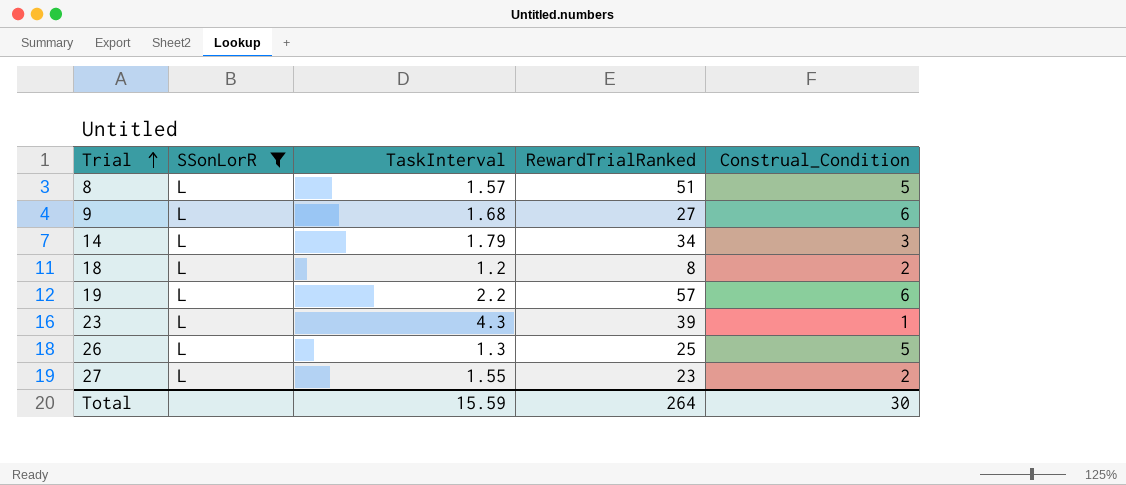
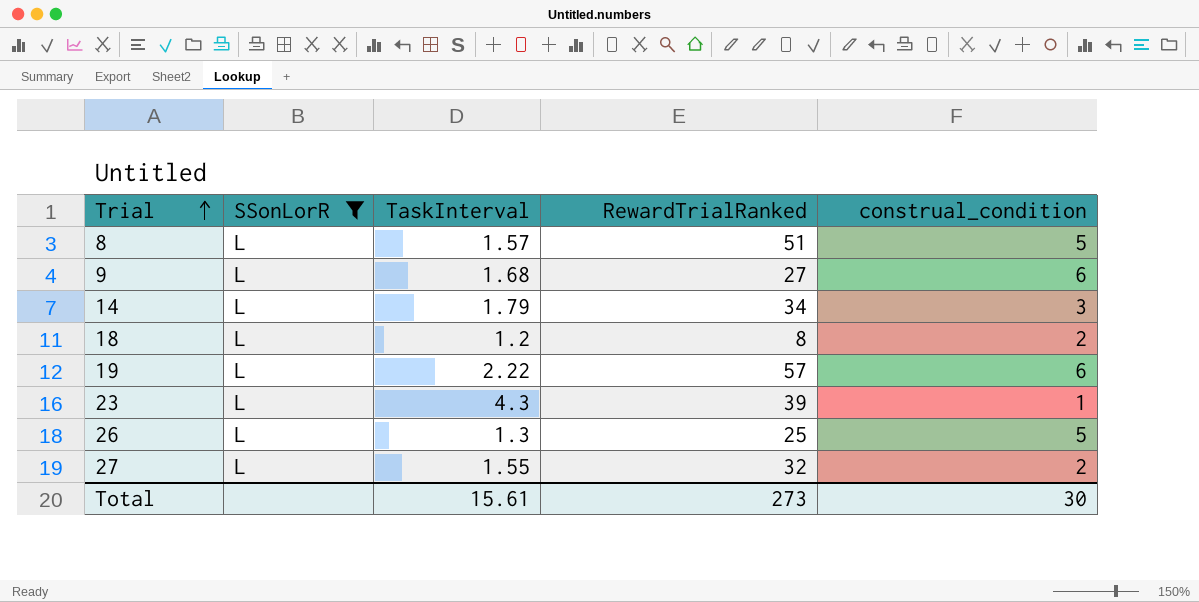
column name: Construal_Condition -> construal_condition
19 | TaskInterval: 2.2 -> 2.22
27 | RewardTrialRanked: 23 -> 32
Total | TaskInterval: 15.59 -> 15.61
Total | RewardTrialRanked: 264 -> 273

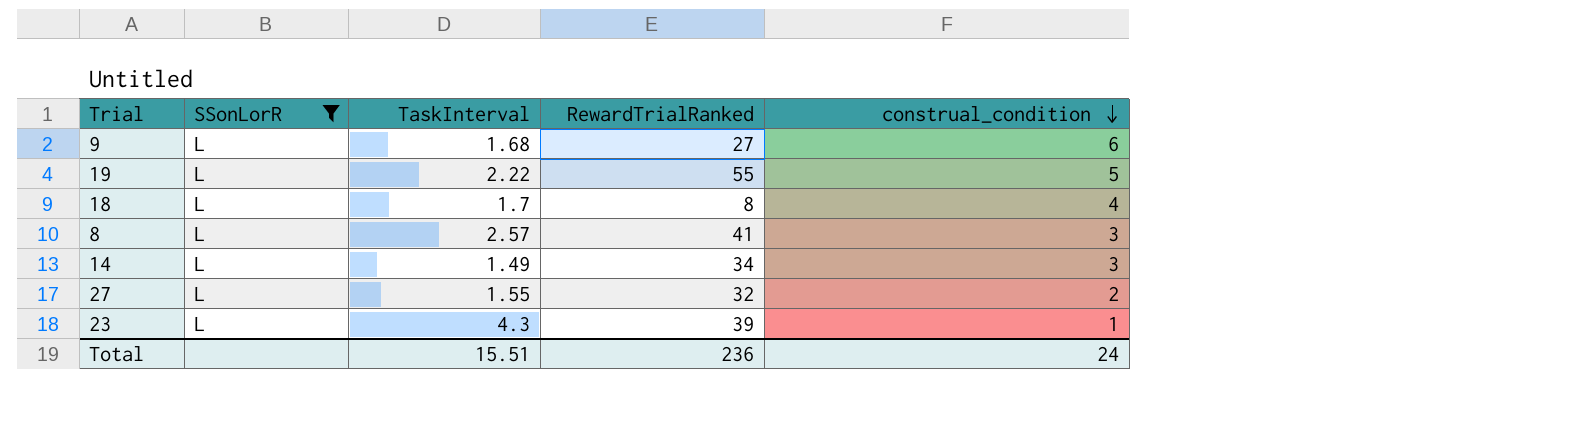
row order: Trial ascending -> construal_condition descending
row 26: L | 1.3 | 25 | 5 -> none
19 | RewardTrialRanked: 57 -> 55
19 | construal_condition: 6 -> 5
18 | TaskInterval: 1.2 -> 1.7
18 | construal_condition: 2 -> 4
8 | TaskInterval: 1.57 -> 2.57
8 | RewardTrialRanked: 51 -> 41
8 | construal_condition: 5 -> 3
14 | TaskInterval: 1.79 -> 1.49
Total | TaskInterval: 15.61 -> 15.51
Total | RewardTrialRanked: 273 -> 236
Total | construal_condition: 30 -> 24

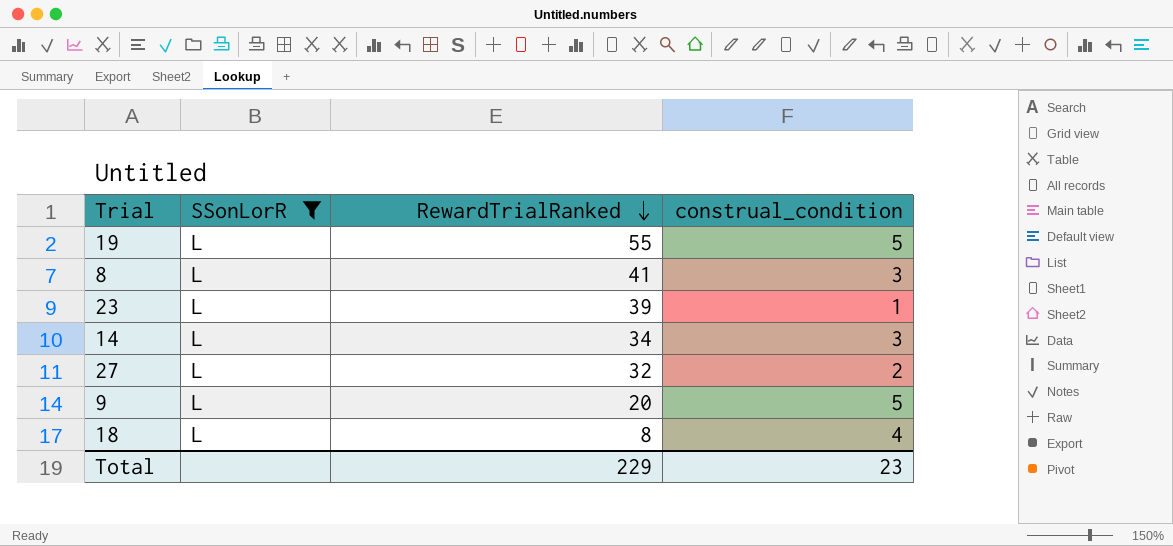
row order: construal_condition descending -> RewardTrialRanked descending
column TaskInterval | position: 3 -> none
9 | RewardTrialRanked: 27 -> 20
9 | construal_condition: 6 -> 5
Total | RewardTrialRanked: 236 -> 229
Total | construal_condition: 24 -> 23

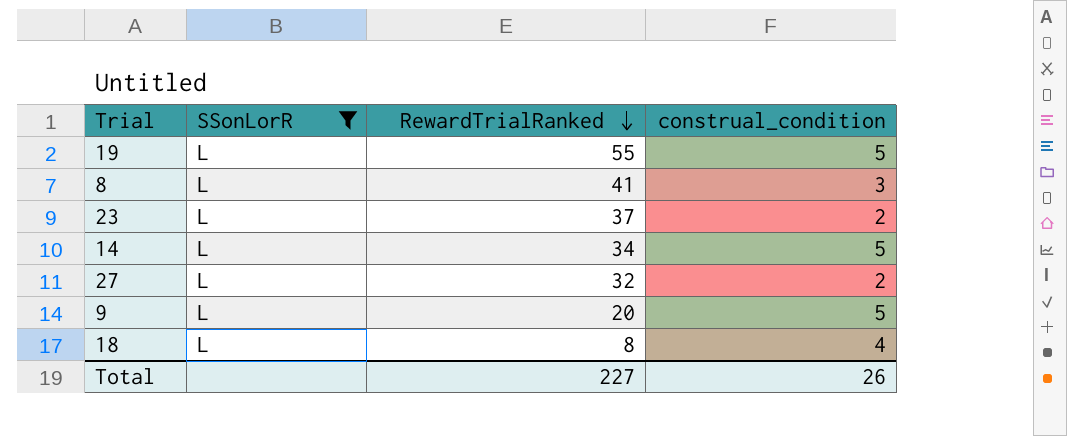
23 | RewardTrialRanked: 39 -> 37
23 | construal_condition: 1 -> 2
14 | construal_condition: 3 -> 5
Total | RewardTrialRanked: 229 -> 227
Total | construal_condition: 23 -> 26

